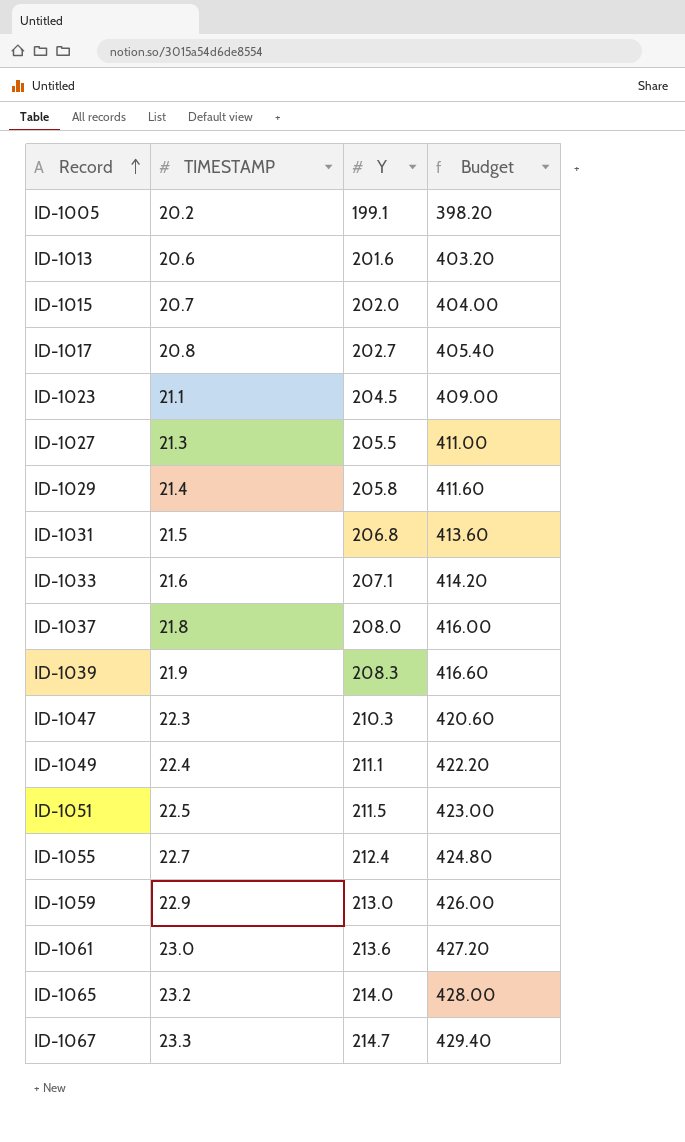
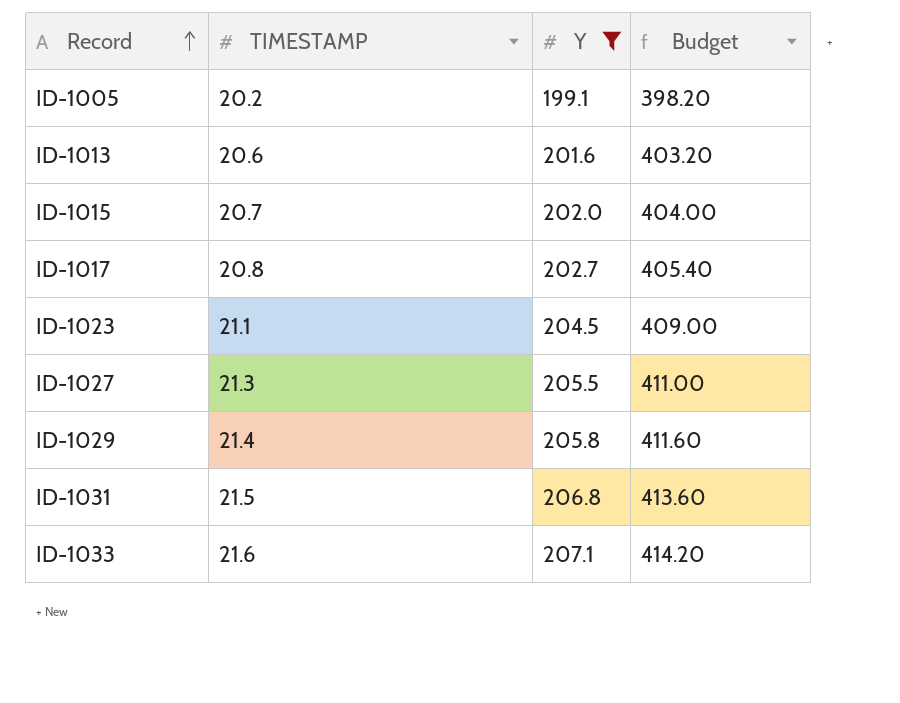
filter: none -> Y <= 207.1

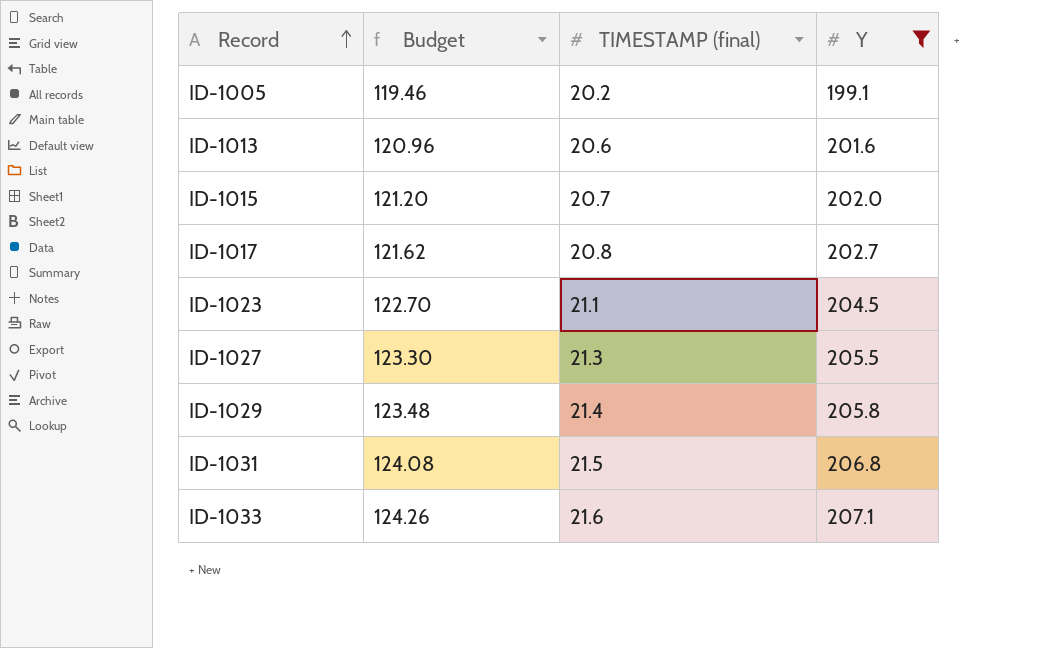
column Budget | formula: [Y] * 2 -> [Y] * 0.6
column Budget | position: 4 -> 2
column name: TIMESTAMP -> TIMESTAMP (final)

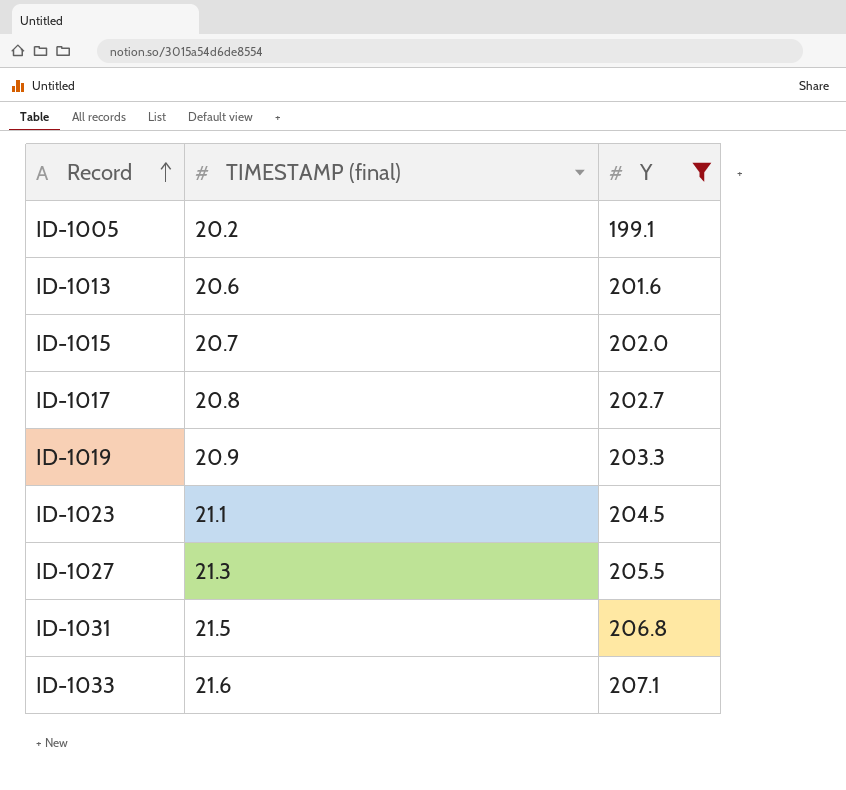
column Budget | formula: [Y] * 0.6 -> none
row ID-1029: 123.48 | 21.4 | 205.8 -> none
row ID-1019: none -> 20.9 | 203.3

